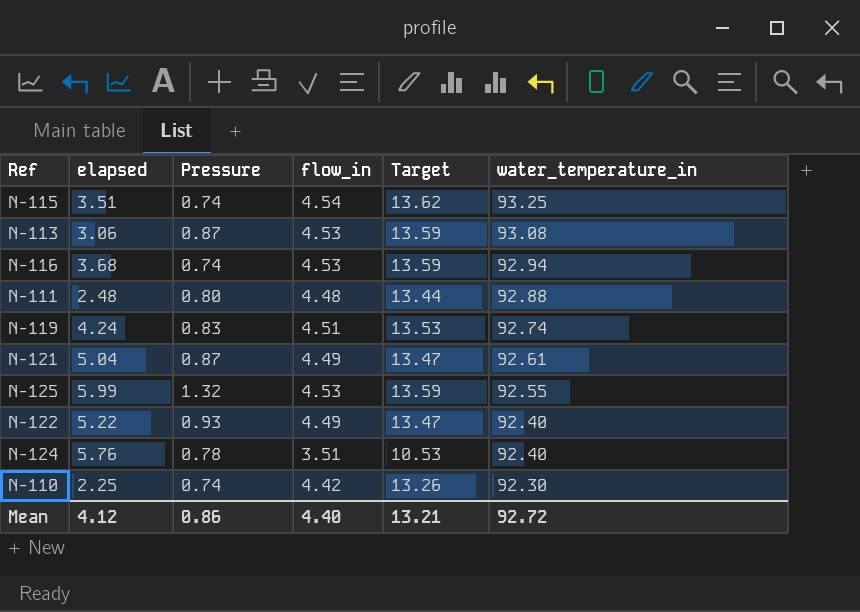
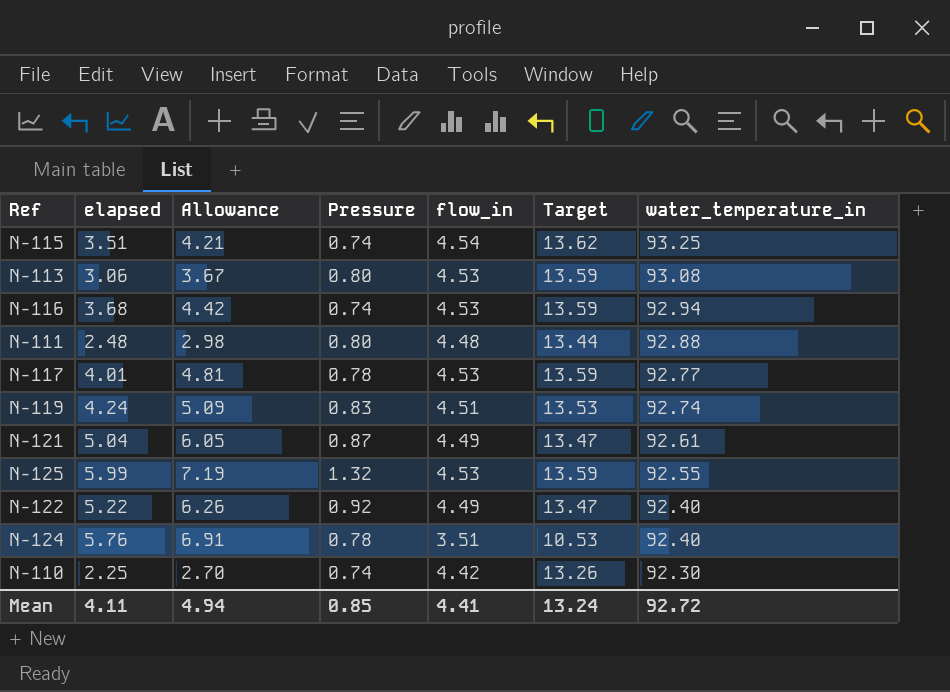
column Allowance | formula: none -> [elapsed] * 1.2
N-113 | Pressure: 0.87 -> 0.80
row N-117: none -> 4.01 | 4.81 | 0.78 | 4.53 | 13.59 | 92.77
N-122 | Pressure: 0.93 -> 0.92
Mean | elapsed: 4.12 -> 4.11
Mean | Pressure: 0.86 -> 0.85
Mean | flow_in: 4.40 -> 4.41
Mean | Target: 13.21 -> 13.24

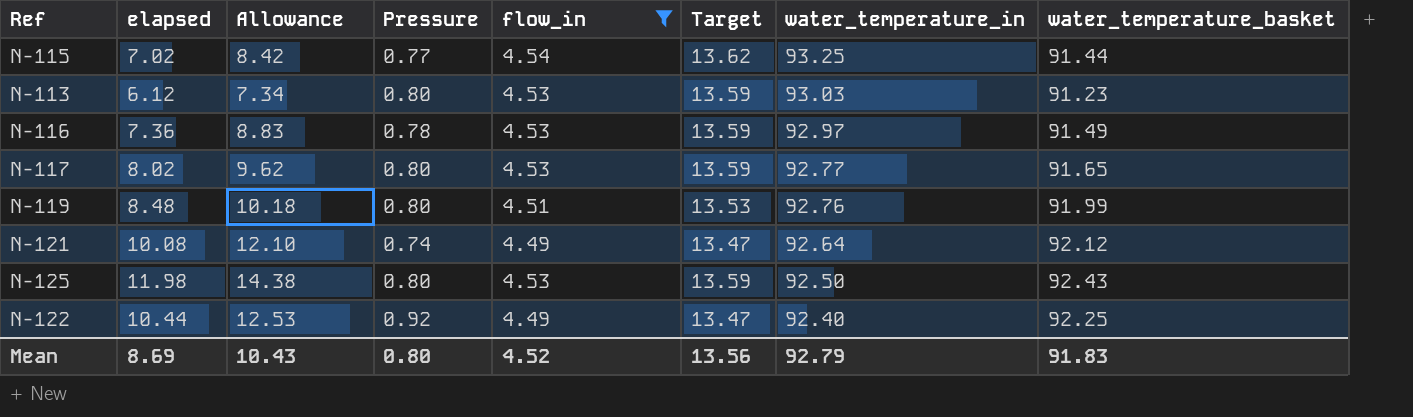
filter: none -> flow_in >= 4.49
column water_temperature_basket | position: none -> 8
N-115 | elapsed: 3.51 -> 7.02
N-115 | Allowance: 4.21 -> 8.42
N-115 | Pressure: 0.74 -> 0.77
N-113 | elapsed: 3.06 -> 6.12
N-113 | Allowance: 3.67 -> 7.34
N-113 | water_temperature_in: 93.08 -> 93.03
N-116 | elapsed: 3.68 -> 7.36
N-116 | Allowance: 4.42 -> 8.83
N-116 | Pressure: 0.74 -> 0.78
N-116 | water_temperature_in: 92.94 -> 92.97
N-117 | elapsed: 4.01 -> 8.02
N-117 | Allowance: 4.81 -> 9.62
N-117 | Pressure: 0.78 -> 0.80
N-119 | elapsed: 4.24 -> 8.48
N-119 | Allowance: 5.09 -> 10.18
N-119 | Pressure: 0.83 -> 0.80
N-119 | water_temperature_in: 92.74 -> 92.76
N-121 | elapsed: 5.04 -> 10.08
N-121 | Allowance: 6.05 -> 12.10
N-121 | Pressure: 0.87 -> 0.74
N-121 | water_temperature_in: 92.61 -> 92.64
N-125 | elapsed: 5.99 -> 11.98
N-125 | Allowance: 7.19 -> 14.38
N-125 | Pressure: 1.32 -> 0.80
N-125 | water_temperature_in: 92.55 -> 92.50
N-122 | elapsed: 5.22 -> 10.44
N-122 | Allowance: 6.26 -> 12.53
Mean | elapsed: 4.11 -> 8.69
Mean | Allowance: 4.94 -> 10.43
Mean | Pressure: 0.85 -> 0.80
Mean | flow_in: 4.41 -> 4.52
Mean | Target: 13.24 -> 13.56
Mean | water_temperature_in: 92.72 -> 92.79

